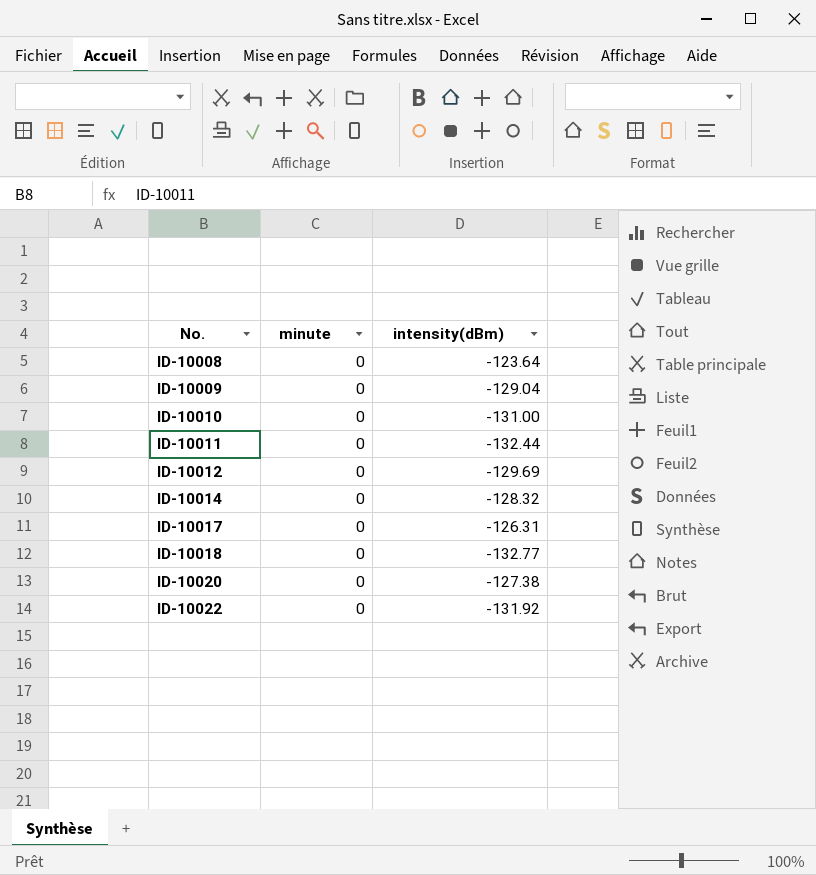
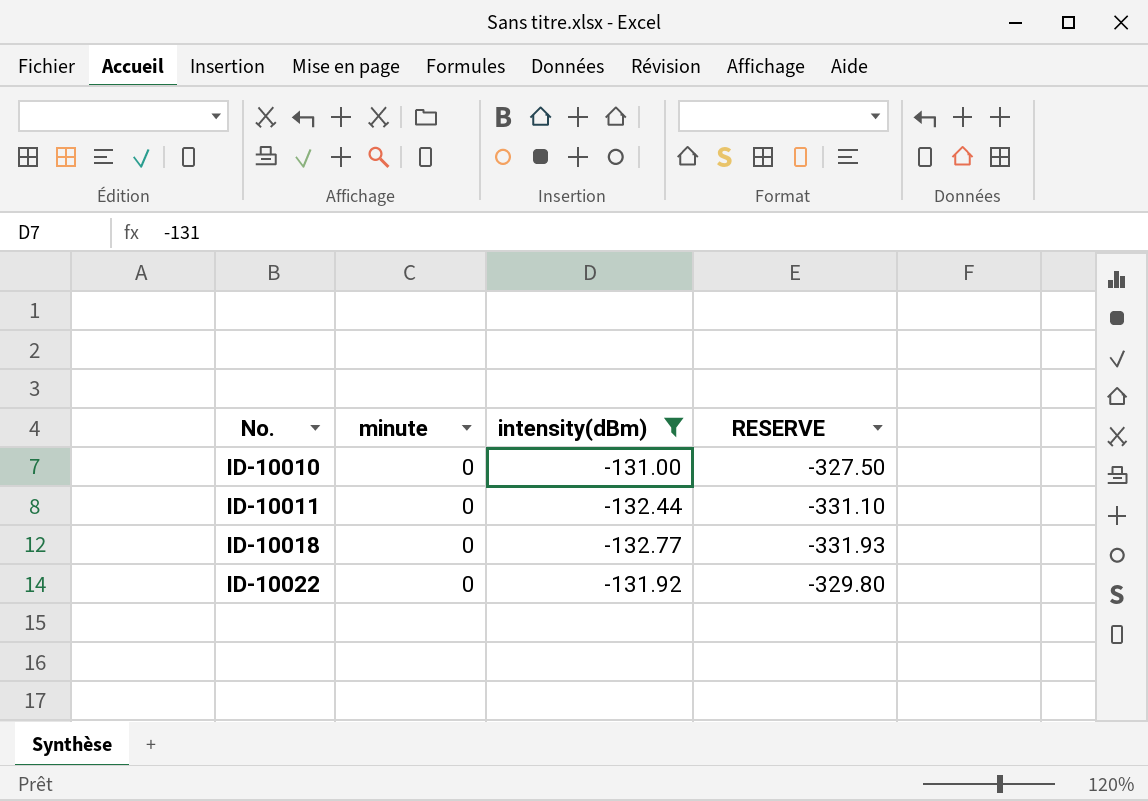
filter: none -> intensity(dBm) <= -131.00
column RESERVE | formula: none -> [intensity(dBm)] * 2.5

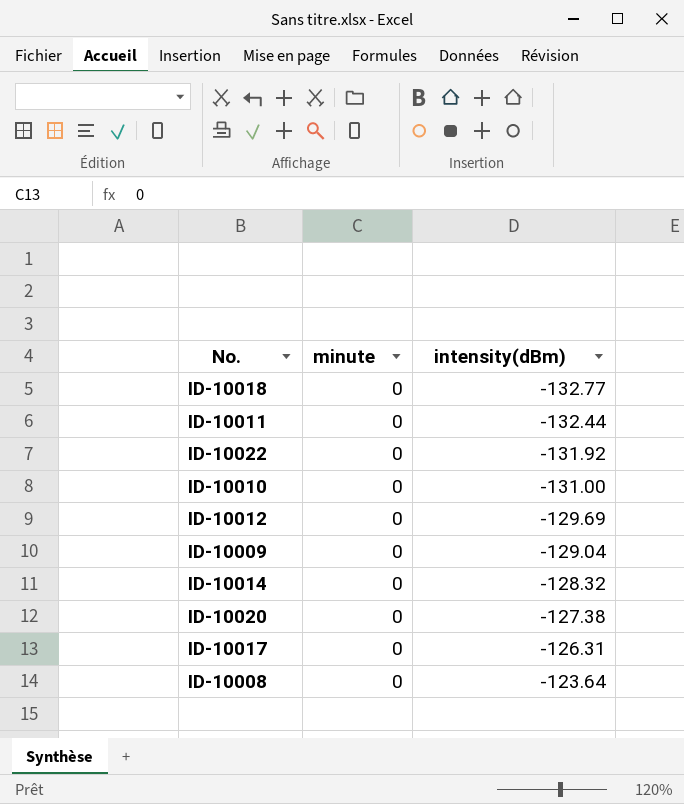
filter: intensity(dBm) <= -131.00 -> none
row order: No. ascending -> intensity(dBm) ascending
column RESERVE | formula: [intensity(dBm)] * 2.5 -> none

